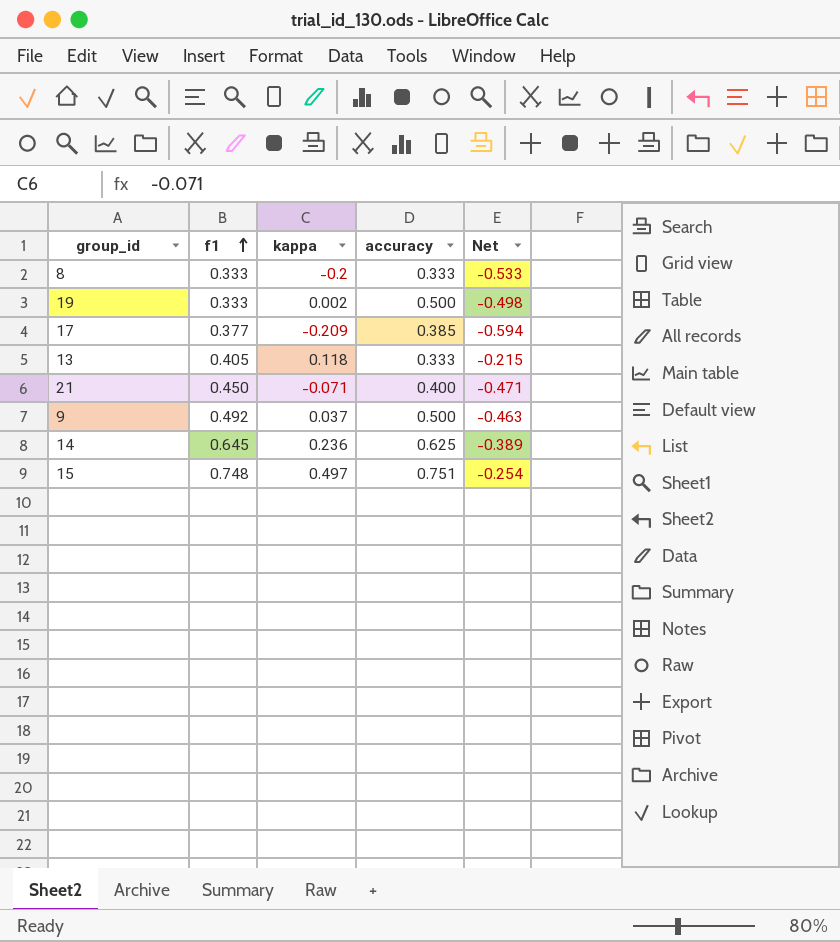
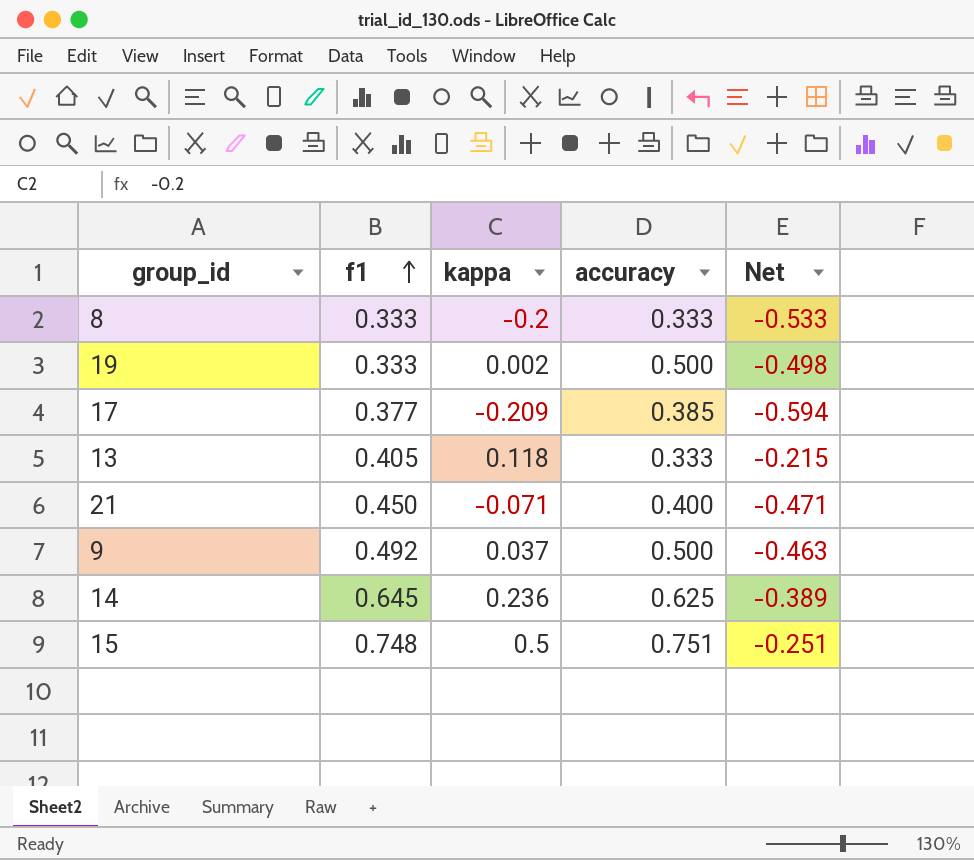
15 | kappa: 0.497 -> 0.5
15 | Net: -0.254 -> -0.251

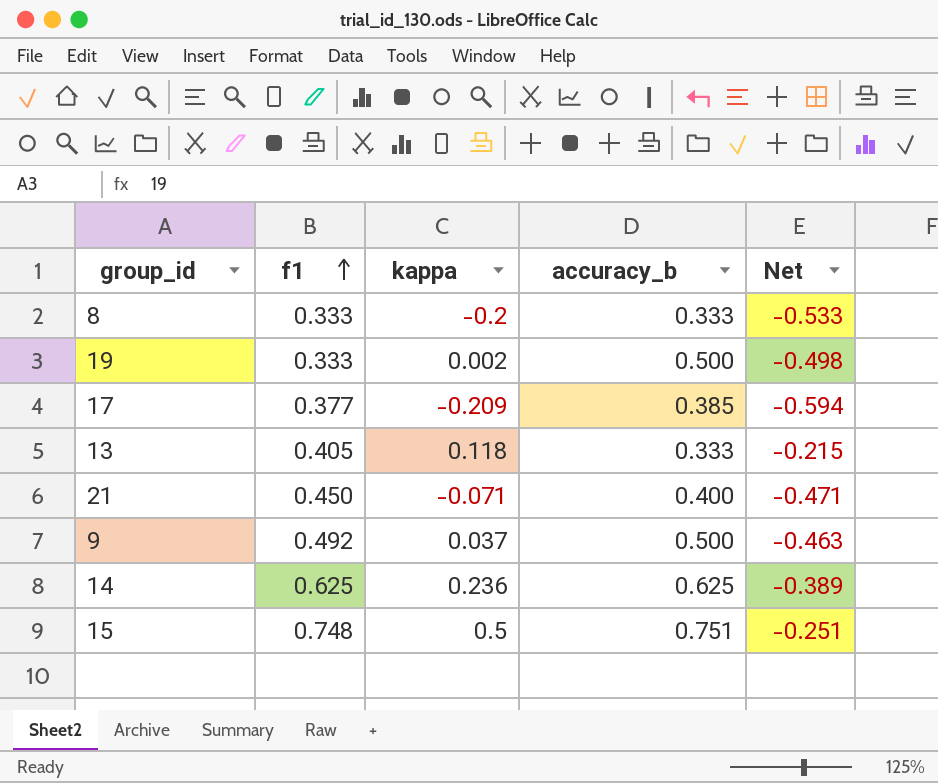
column name: accuracy -> accuracy_b
14 | f1: 0.645 -> 0.625

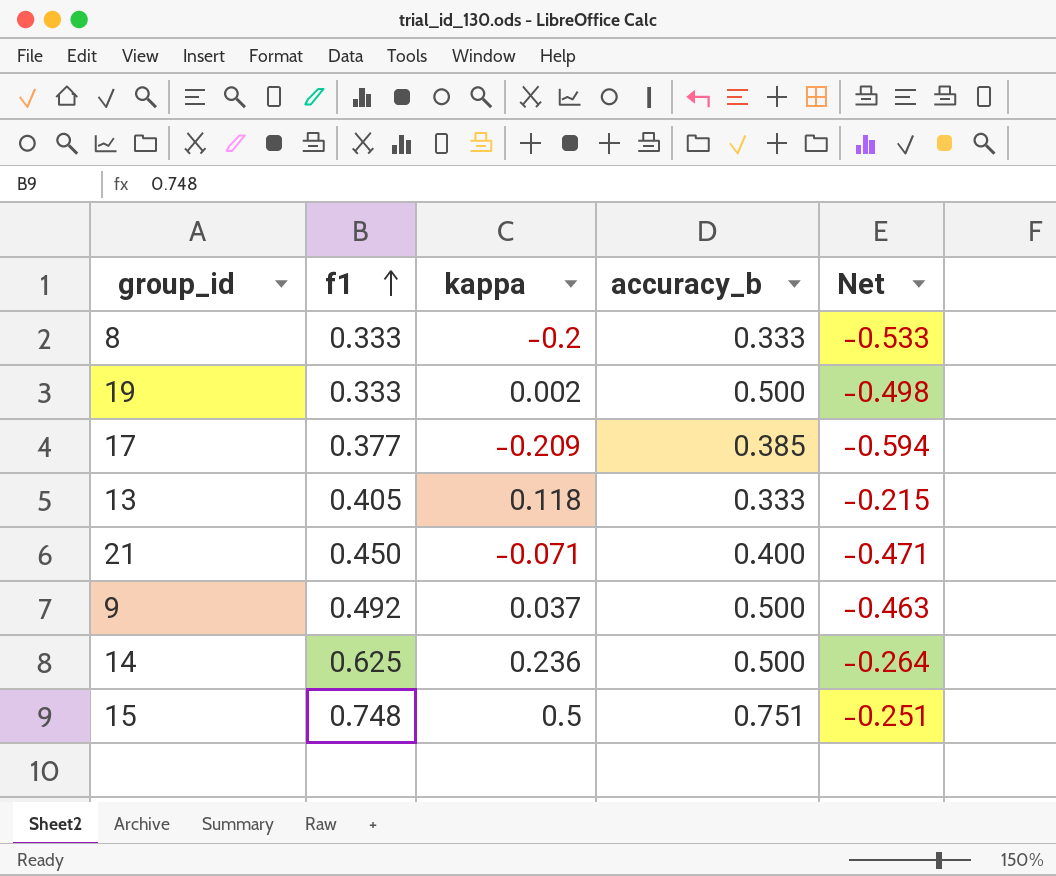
14 | accuracy_b: 0.625 -> 0.500
14 | Net: -0.389 -> -0.264

